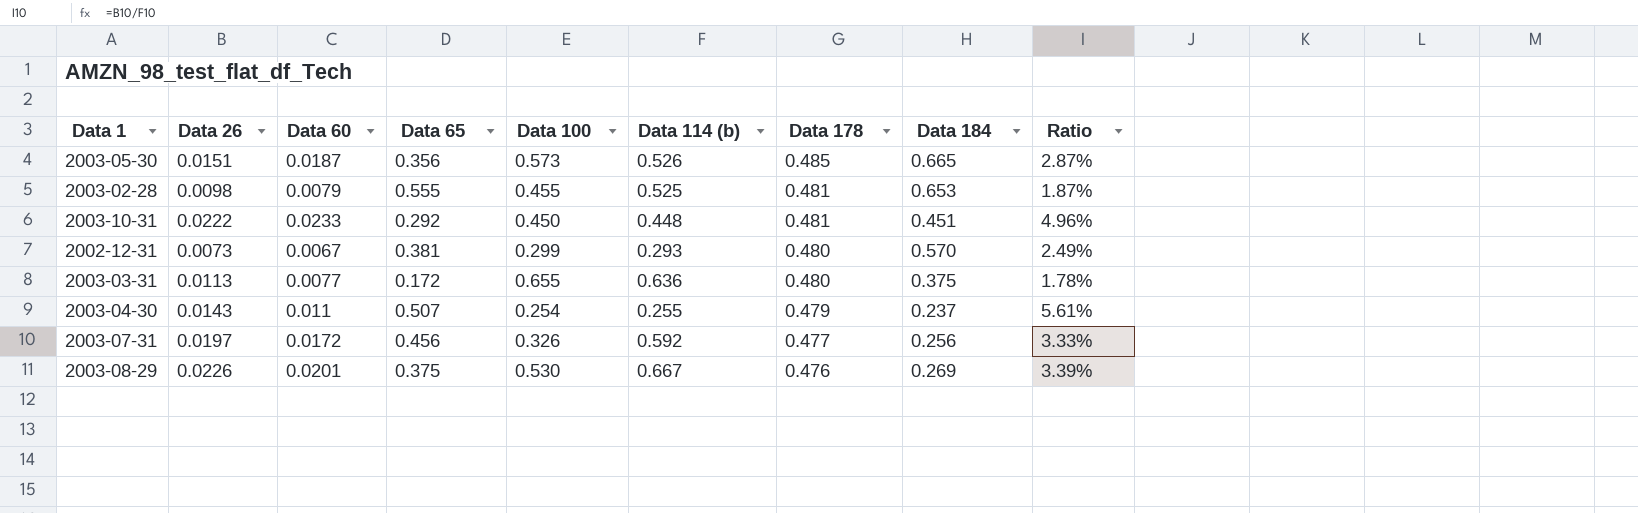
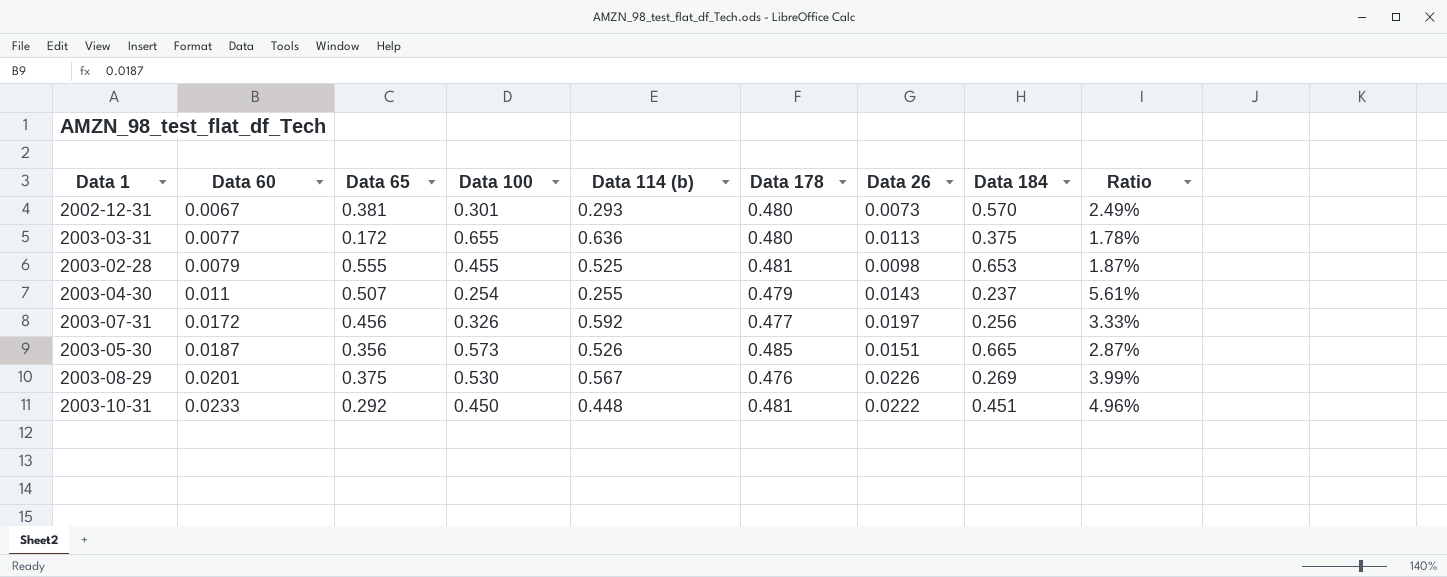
row order: Data 178 descending -> Data 60 ascending
column Data 26 | position: 2 -> 7
2002-12-31 | Data 100: 0.299 -> 0.301
2003-08-29 | Data 114 (b): 0.667 -> 0.567
2003-08-29 | Ratio: 3.39% -> 3.99%

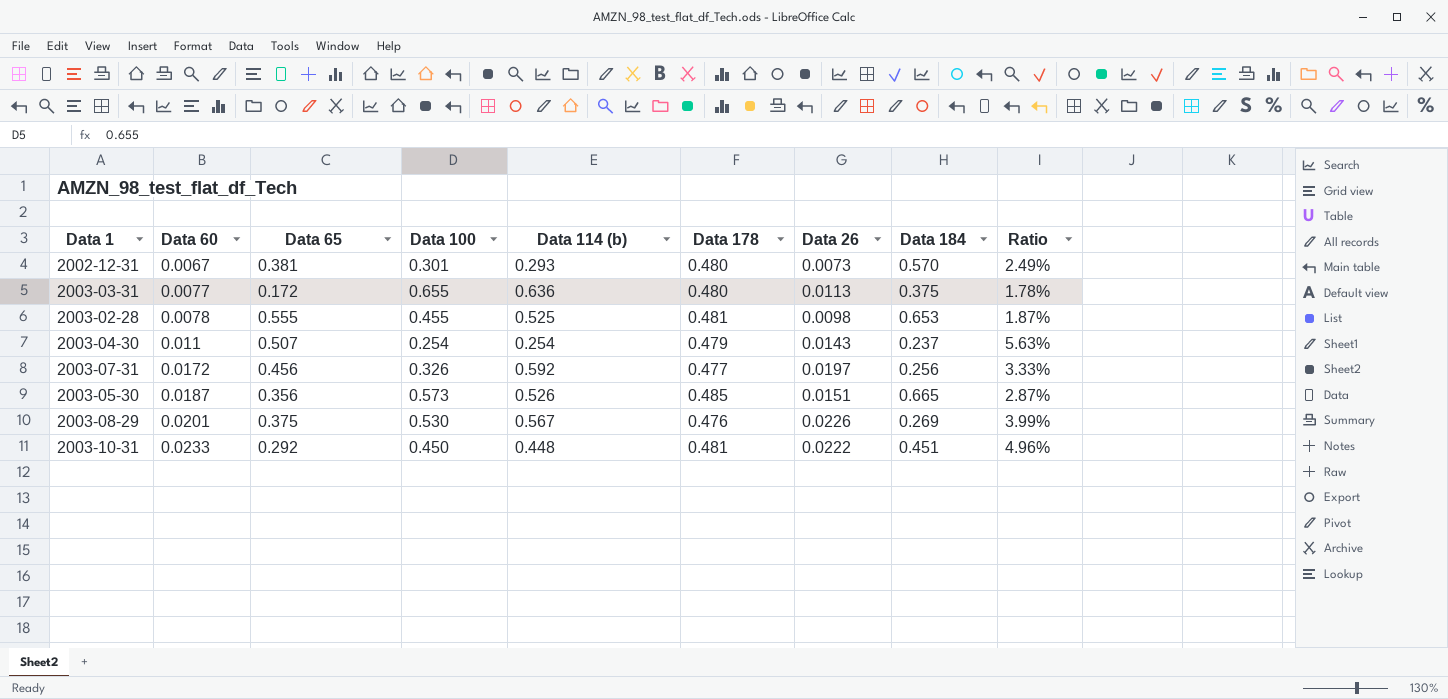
2003-02-28 | Data 60: 0.0079 -> 0.0078
2003-04-30 | Data 114 (b): 0.255 -> 0.254
2003-04-30 | Ratio: 5.61% -> 5.63%

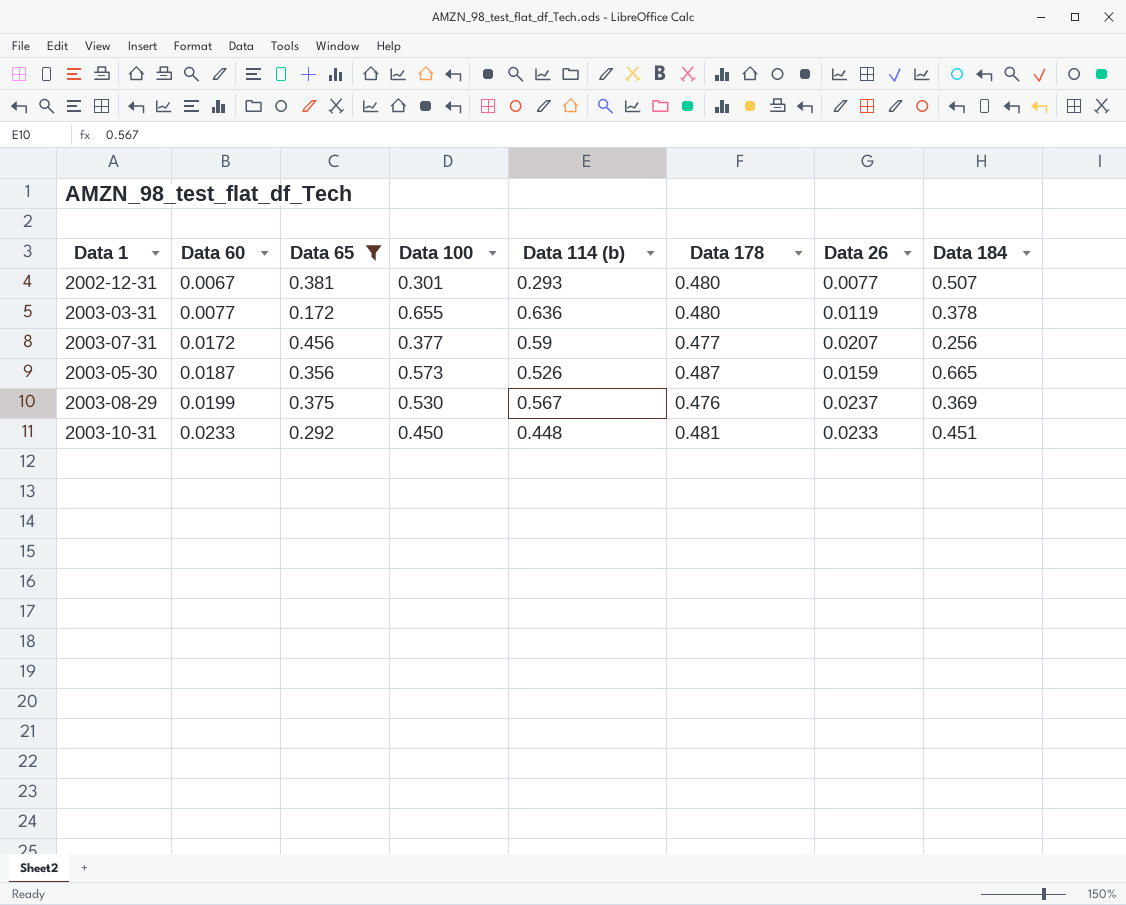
filter: none -> Data 65 <= 0.456
column Ratio | formula: [Data 26] / [Data 114 (b)] -> none
2002-12-31 | Data 26: 0.0073 -> 0.0077
2002-12-31 | Data 184: 0.570 -> 0.507
2003-03-31 | Data 26: 0.0113 -> 0.0119
2003-03-31 | Data 184: 0.375 -> 0.378
2003-07-31 | Data 100: 0.326 -> 0.377
2003-07-31 | Data 114 (b): 0.592 -> 0.59
2003-07-31 | Data 26: 0.0197 -> 0.0207
2003-05-30 | Data 178: 0.485 -> 0.487
2003-05-30 | Data 26: 0.0151 -> 0.0159
2003-08-29 | Data 60: 0.0201 -> 0.0199
2003-08-29 | Data 26: 0.0226 -> 0.0237
2003-08-29 | Data 184: 0.269 -> 0.369
2003-10-31 | Data 26: 0.0222 -> 0.0233

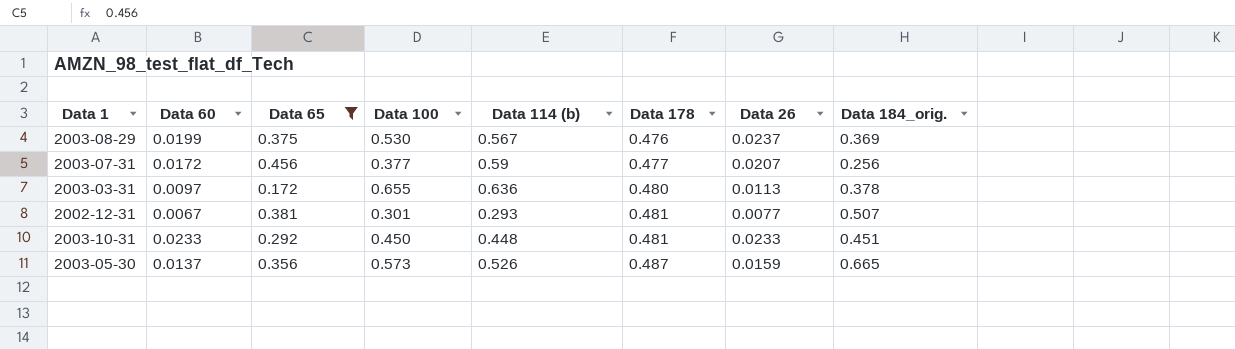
row order: Data 60 ascending -> Data 178 ascending
column name: Data 184 -> Data 184_orig.
2003-03-31 | Data 60: 0.0077 -> 0.0097
2003-03-31 | Data 26: 0.0119 -> 0.0113
2002-12-31 | Data 178: 0.480 -> 0.481
2003-05-30 | Data 60: 0.0187 -> 0.0137

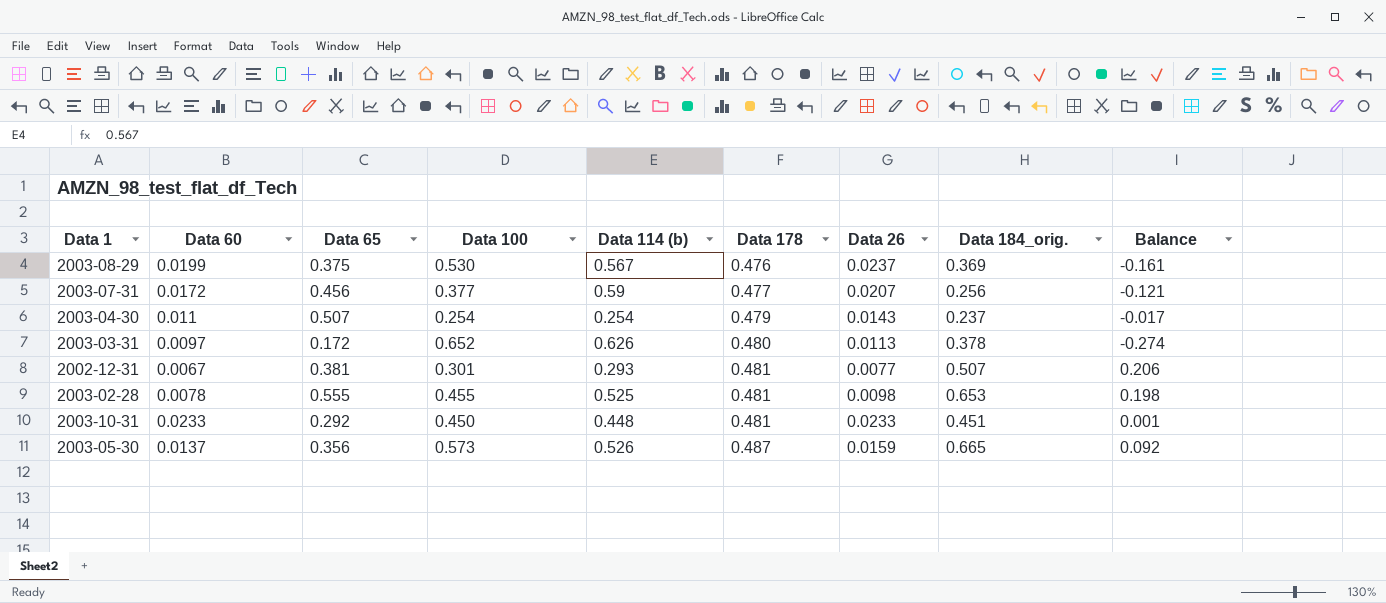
filter: Data 65 <= 0.456 -> none
column Balance | formula: none -> [Data 184_orig.] - [Data 100]
2003-03-31 | Data 100: 0.655 -> 0.652
2003-03-31 | Data 114 (b): 0.636 -> 0.626

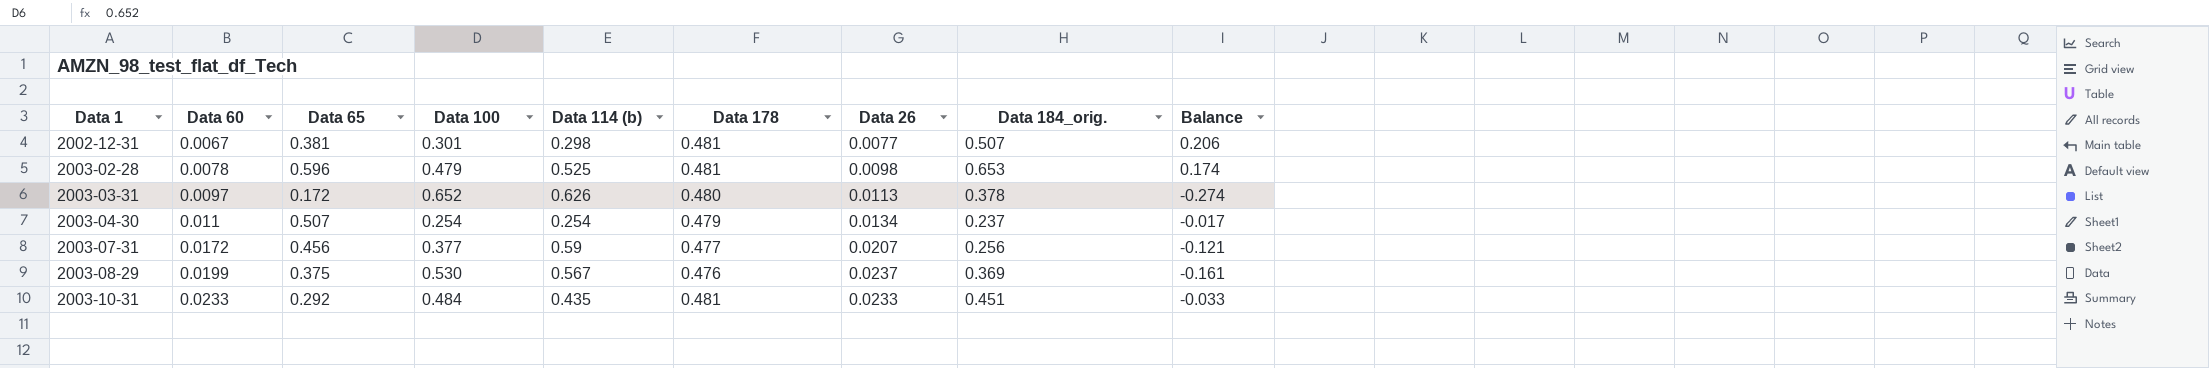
row order: Data 178 ascending -> Data 1 ascending
row 2003-05-30: 0.0137 | 0.356 | 0.573 | 0.526 | 0.487 | 0.0159 | 0.665 | 0.092 -> none
2002-12-31 | Data 114 (b): 0.293 -> 0.298
2003-02-28 | Data 65: 0.555 -> 0.596
2003-02-28 | Data 100: 0.455 -> 0.479
2003-02-28 | Balance: 0.198 -> 0.174
2003-04-30 | Data 26: 0.0143 -> 0.0134
2003-10-31 | Data 100: 0.450 -> 0.484
2003-10-31 | Data 114 (b): 0.448 -> 0.435
2003-10-31 | Balance: 0.001 -> -0.033

